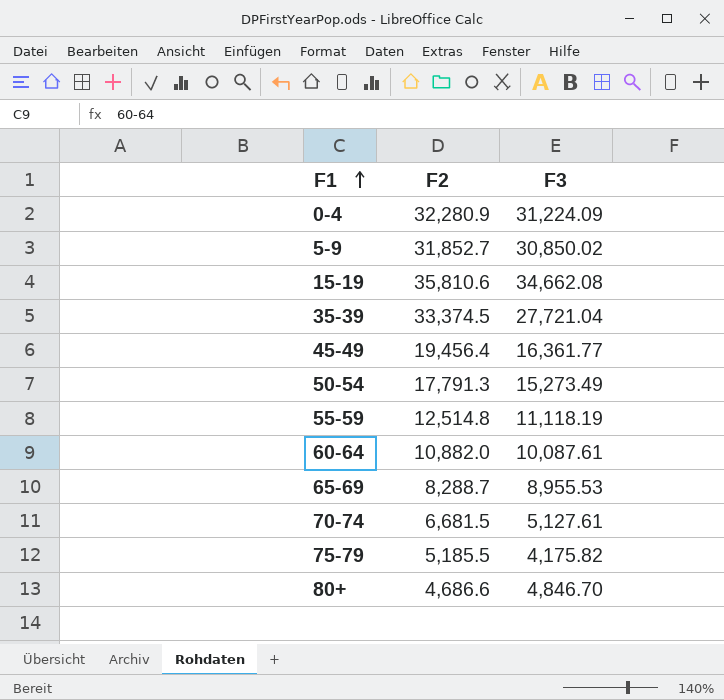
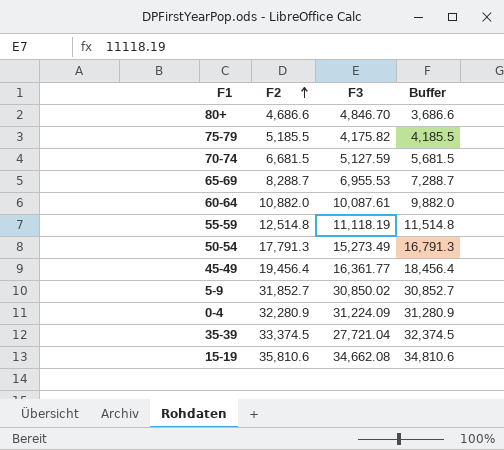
row order: F1 ascending -> F2 ascending
column Buffer | formula: none -> [F2] - 1000
70-74 | F3: 5,127.61 -> 5,127.59
65-69 | F3: 8,955.53 -> 6,955.53

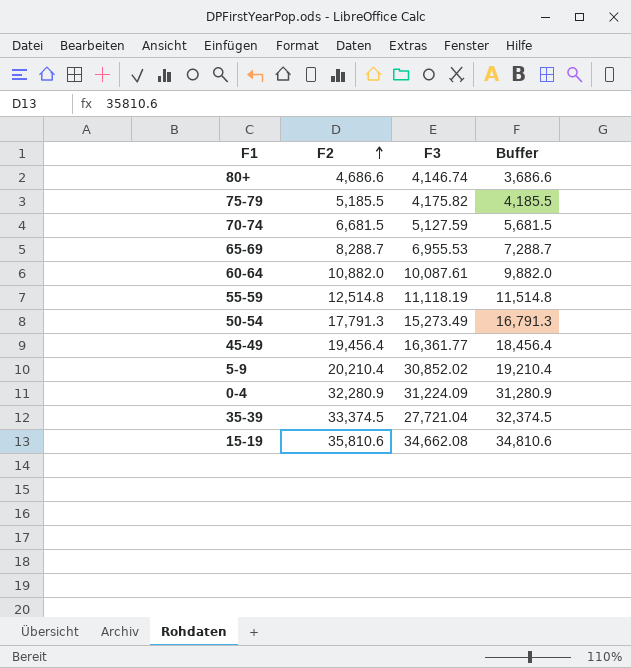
80+ | F3: 4,846.70 -> 4,146.74
5-9 | F2: 31,852.7 -> 20,210.4
5-9 | F3: 30,850.02 -> 30,852.02
5-9 | Buffer: 30,852.7 -> 19,210.4

